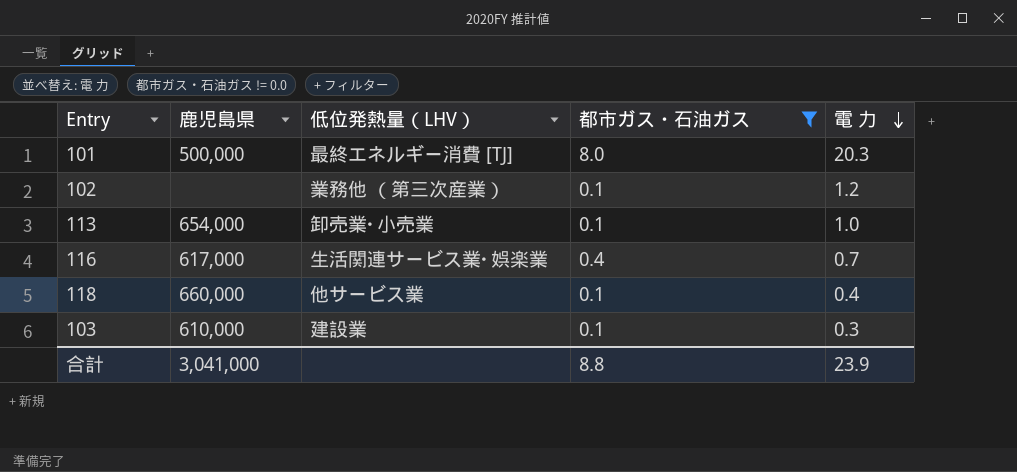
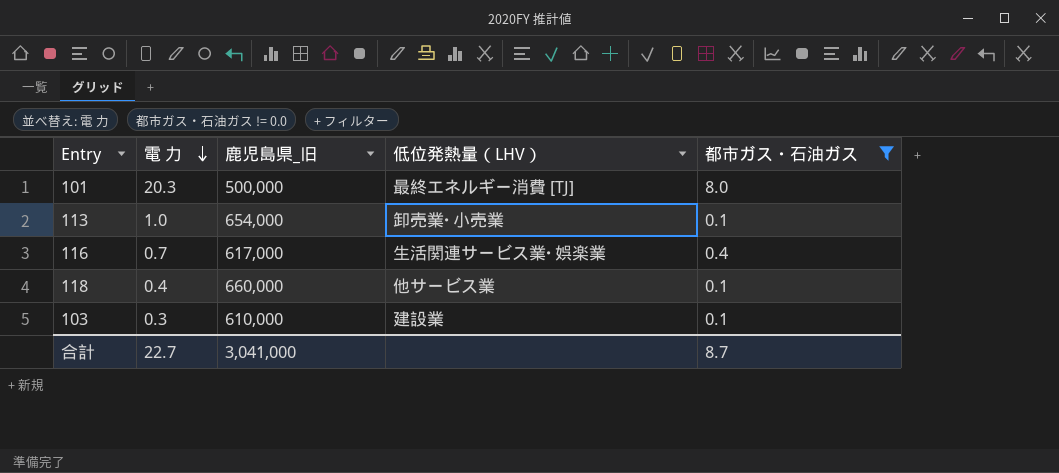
column 電 力 | position: 5 -> 2
column name: 鹿児島県 -> 鹿児島県_旧
row 102: none | 業務他 （第三次産業） | 0.1 | 1.2 -> none
合計 | 電 力: 23.9 -> 22.7
合計 | 都市ガス・石油ガス: 8.8 -> 8.7

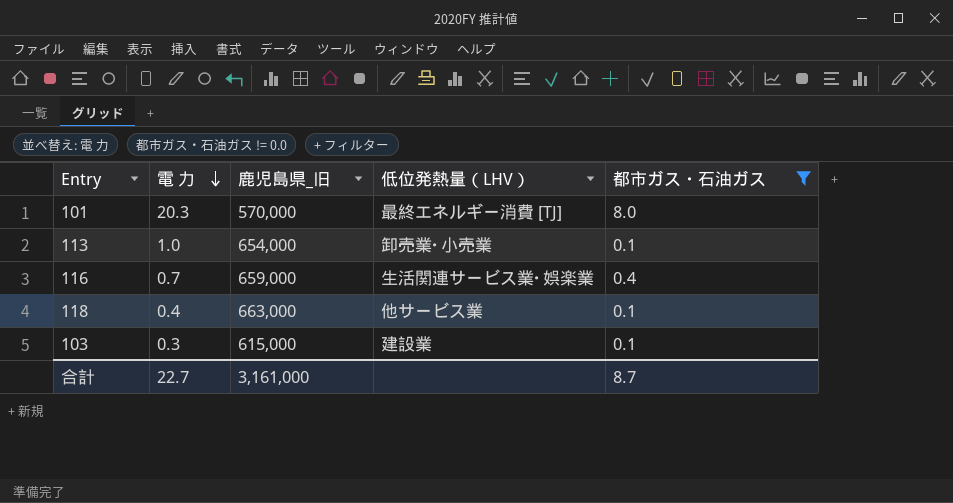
101 | 鹿児島県_旧: 500,000 -> 570,000
116 | 鹿児島県_旧: 617,000 -> 659,000
118 | 鹿児島県_旧: 660,000 -> 663,000
103 | 鹿児島県_旧: 610,000 -> 615,000
合計 | 鹿児島県_旧: 3,041,000 -> 3,161,000

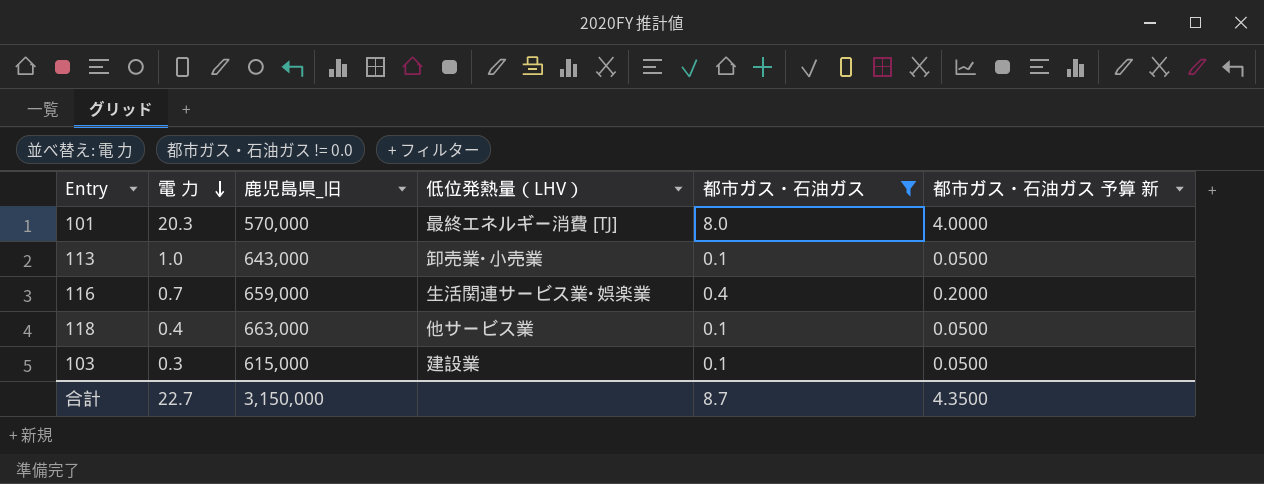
column 都市ガス・石油ガス 予算 新 | formula: none -> [都市ガス・石油ガス] * 0.5
113 | 鹿児島県_旧: 654,000 -> 643,000
合計 | 鹿児島県_旧: 3,161,000 -> 3,150,000

